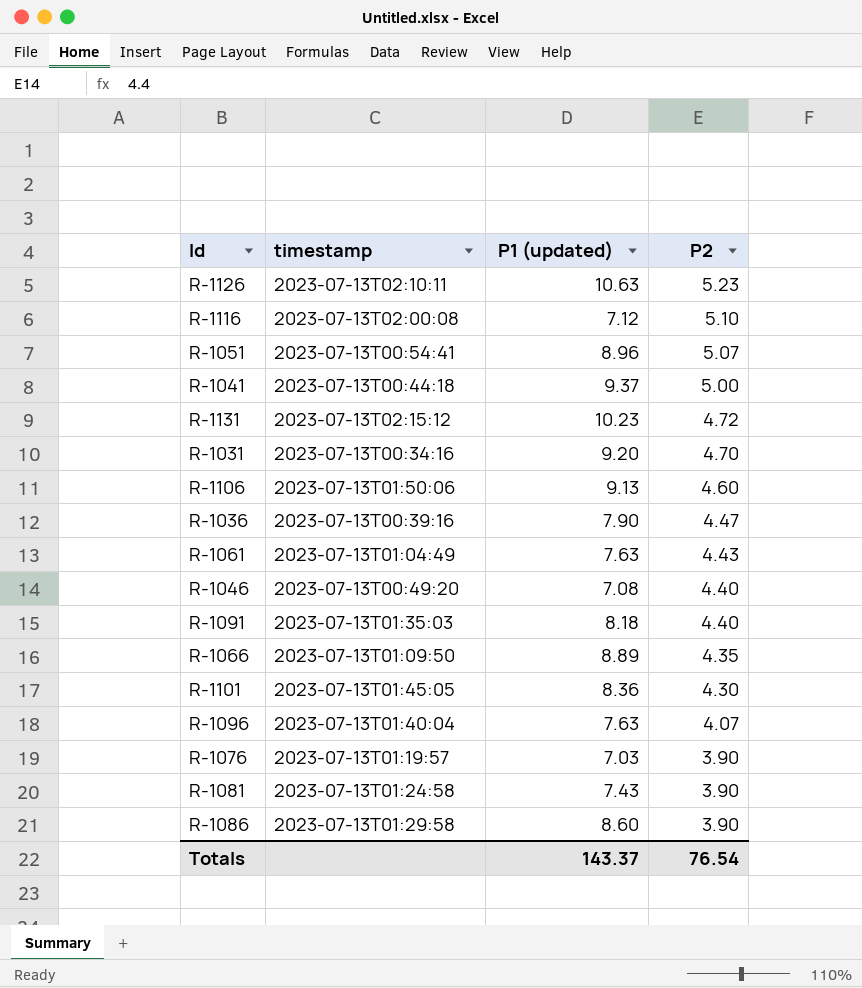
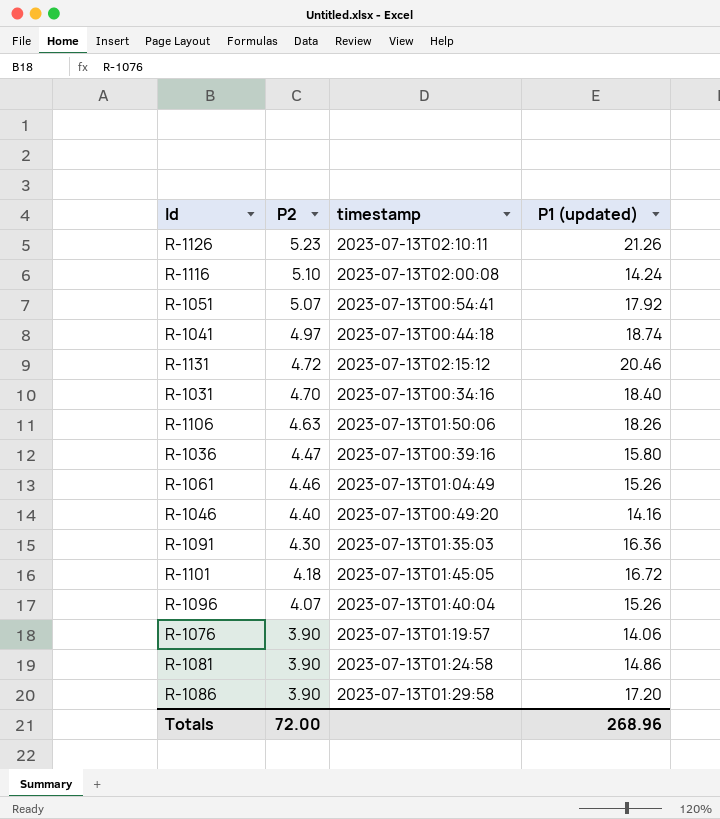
column P2 | position: 4 -> 2
row R-1066: 2023-07-13T01:09:50 | 8.89 | 4.35 -> none
R-1126 | P1 (updated): 10.63 -> 21.26
R-1116 | P1 (updated): 7.12 -> 14.24
R-1051 | P1 (updated): 8.96 -> 17.92
R-1041 | P2: 5.00 -> 4.97
R-1041 | P1 (updated): 9.37 -> 18.74
R-1131 | P1 (updated): 10.23 -> 20.46
R-1031 | P1 (updated): 9.20 -> 18.40
R-1106 | P2: 4.60 -> 4.63
R-1106 | P1 (updated): 9.13 -> 18.26
R-1036 | P1 (updated): 7.90 -> 15.80
R-1061 | P2: 4.43 -> 4.46
R-1061 | P1 (updated): 7.63 -> 15.26
R-1046 | P1 (updated): 7.08 -> 14.16
R-1091 | P2: 4.40 -> 4.30
R-1091 | P1 (updated): 8.18 -> 16.36
R-1101 | P2: 4.30 -> 4.18
R-1101 | P1 (updated): 8.36 -> 16.72
R-1096 | P1 (updated): 7.63 -> 15.26
R-1076 | P1 (updated): 7.03 -> 14.06
R-1081 | P1 (updated): 7.43 -> 14.86
R-1086 | P1 (updated): 8.60 -> 17.20
Totals | P2: 76.54 -> 72.00
Totals | P1 (updated): 143.37 -> 268.96

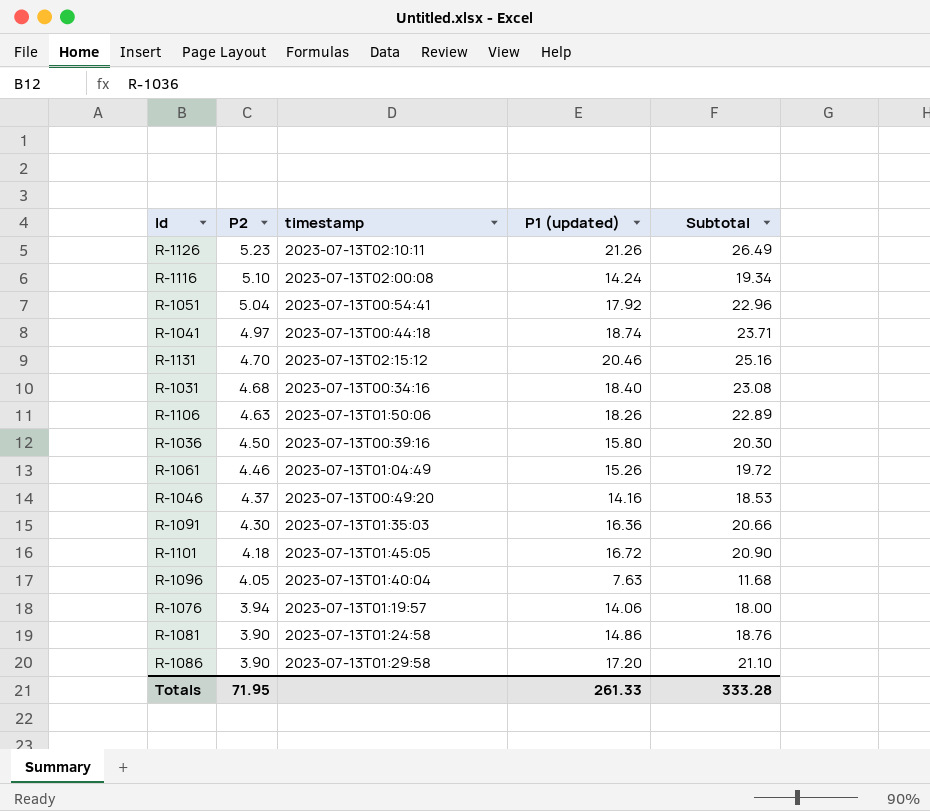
column Subtotal | formula: none -> [P2] + [P1 (updated)]
R-1051 | P2: 5.07 -> 5.04
R-1131 | P2: 4.72 -> 4.70
R-1031 | P2: 4.70 -> 4.68
R-1036 | P2: 4.47 -> 4.50
R-1046 | P2: 4.40 -> 4.37
R-1096 | P2: 4.07 -> 4.05
R-1096 | P1 (updated): 15.26 -> 7.63
R-1076 | P2: 3.90 -> 3.94
Totals | P2: 72.00 -> 71.95
Totals | P1 (updated): 268.96 -> 261.33

